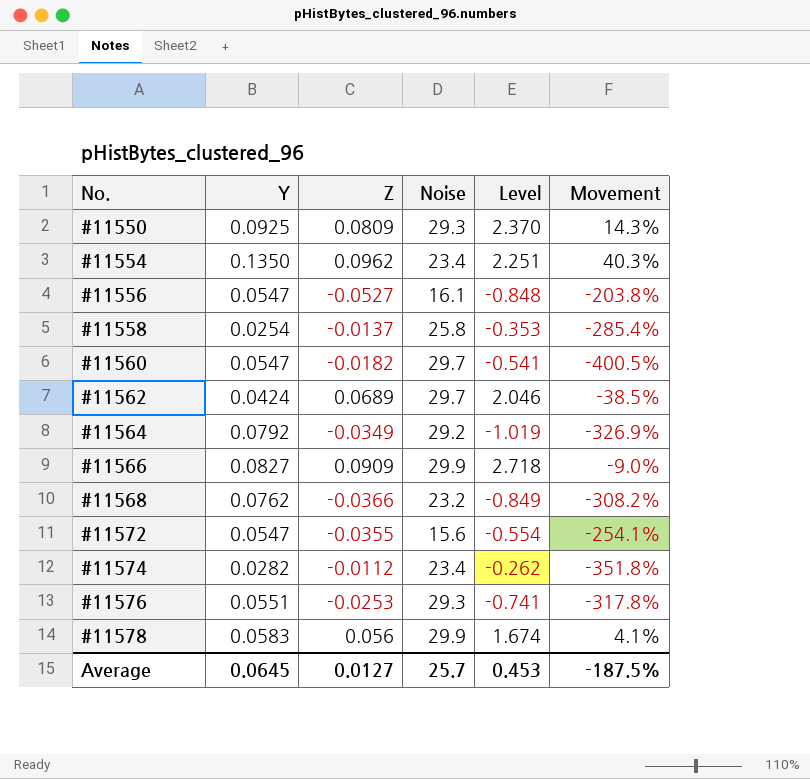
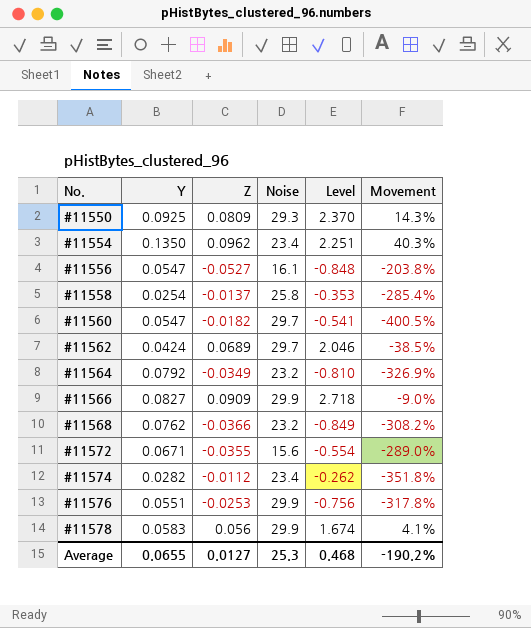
#11564 | Noise: 29.2 -> 23.2
#11564 | Level: -1.019 -> -0.810
#11572 | Y: 0.0547 -> 0.0671
#11572 | Movement: -254.1% -> -289.0%
#11576 | Noise: 29.3 -> 29.9
#11576 | Level: -0.741 -> -0.756
Average | Y: 0.0645 -> 0.0655
Average | Noise: 25.7 -> 25.3
Average | Level: 0.453 -> 0.468
Average | Movement: -187.5% -> -190.2%

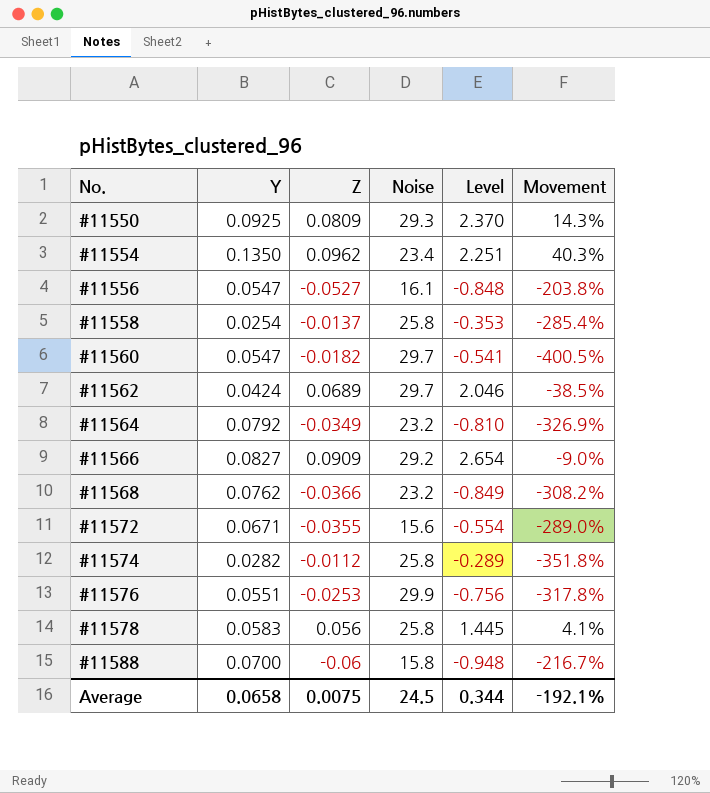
#11566 | Noise: 29.9 -> 29.2
#11566 | Level: 2.718 -> 2.654
#11574 | Noise: 23.4 -> 25.8
#11574 | Level: -0.262 -> -0.289
#11578 | Noise: 29.9 -> 25.8
#11578 | Level: 1.674 -> 1.445
row #11588: none -> 0.0700 | -0.06 | 15.8 | -0.948 | -216.7%
Average | Y: 0.0655 -> 0.0658
Average | Z: 0.0127 -> 0.0075
Average | Noise: 25.3 -> 24.5
Average | Level: 0.468 -> 0.344
Average | Movement: -190.2% -> -192.1%

